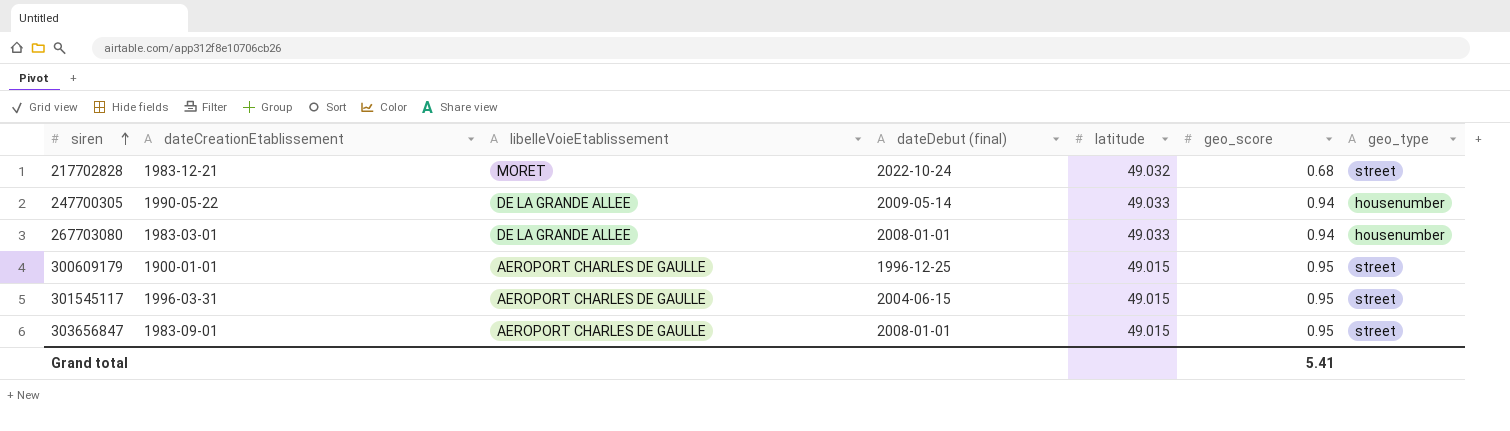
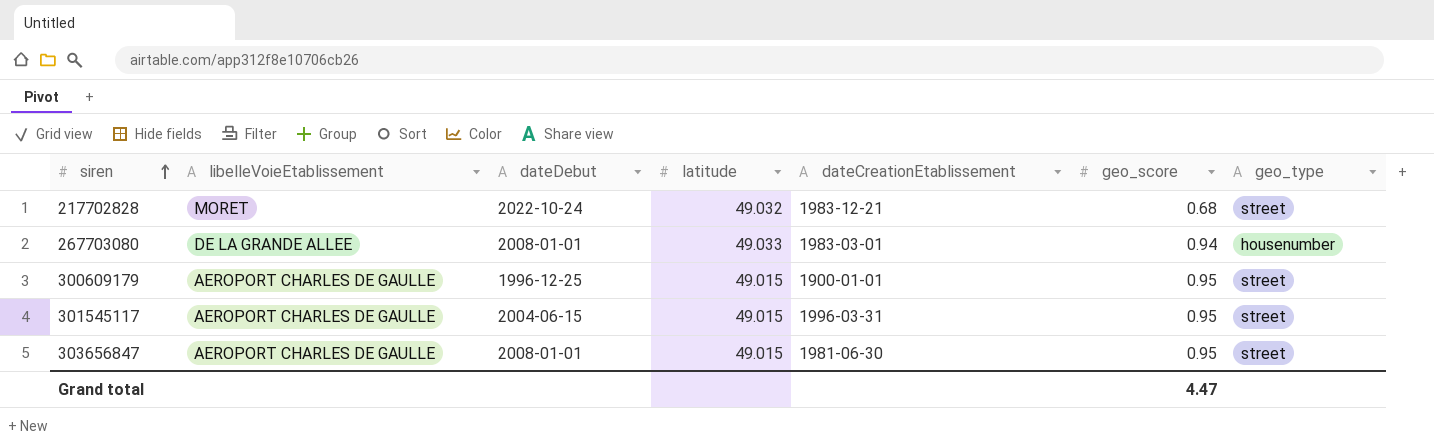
column name: dateDebut (final) -> dateDebut
column dateCreationEtablissement | position: 2 -> 5
row 247700305: 1990-05-22 | DE LA GRANDE ALLEE | 2009-05-14 | 49.033 | 0.94 | housenumber -> none
303656847 | dateCreationEtablissement: 1983-09-01 -> 1981-06-30
Grand total | geo_score: 5.41 -> 4.47

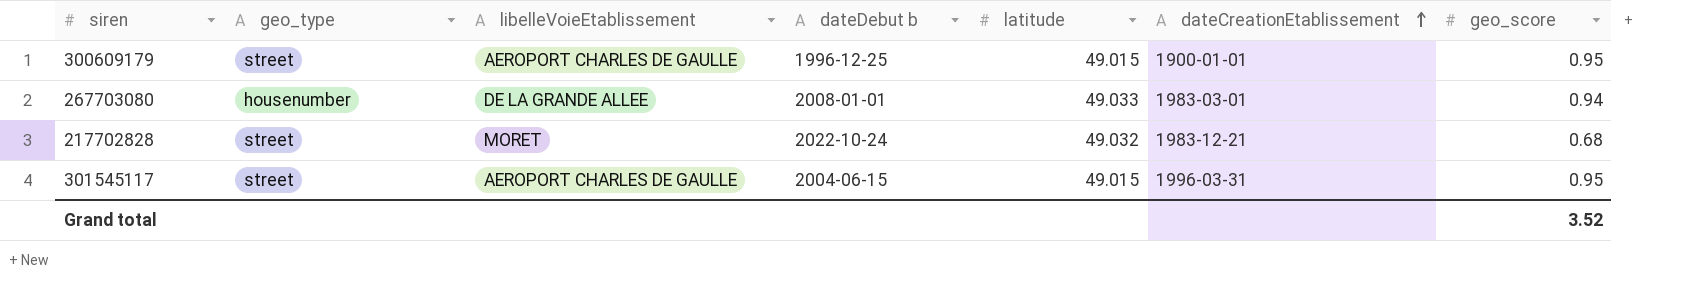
row order: siren ascending -> dateCreationEtablissement ascending
column geo_type | position: 7 -> 2
column name: dateDebut -> dateDebut b
row 303656847: AEROPORT CHARLES DE GAULLE | 2008-01-01 | 49.015 | 1981-06-30 | 0.95 | street -> none
Grand total | geo_score: 4.47 -> 3.52

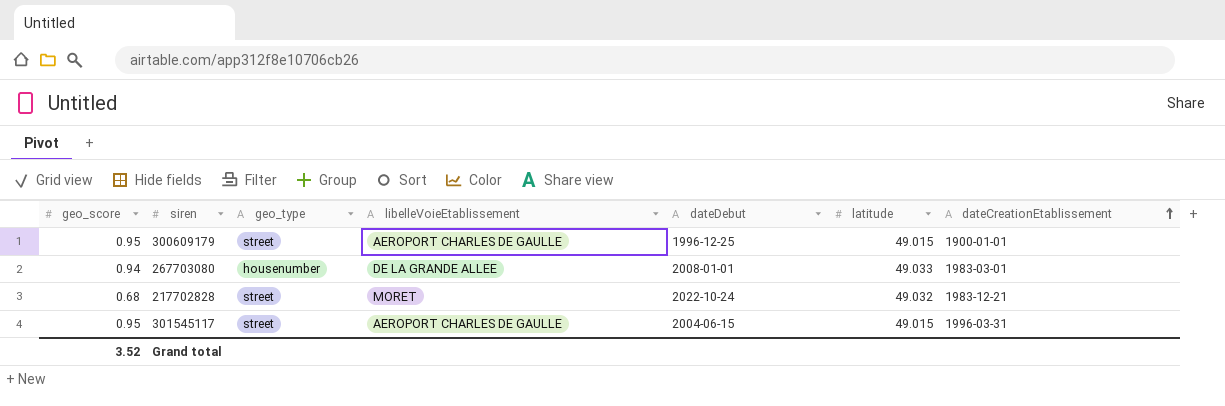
column geo_score | position: 7 -> 1
column name: dateDebut b -> dateDebut

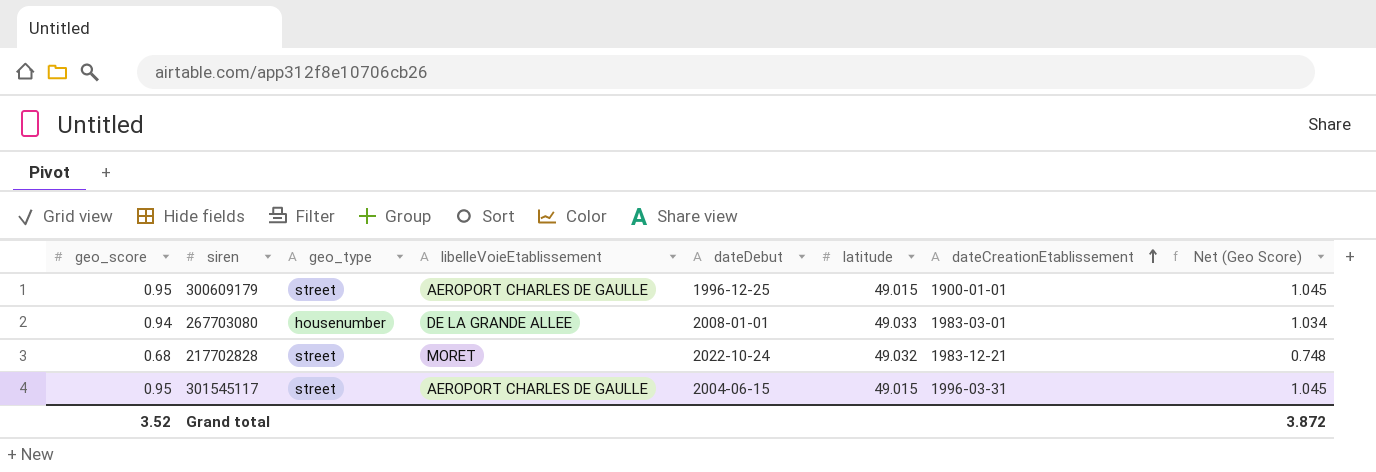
column Net (Geo Score) | formula: none -> [geo_score] * 1.1

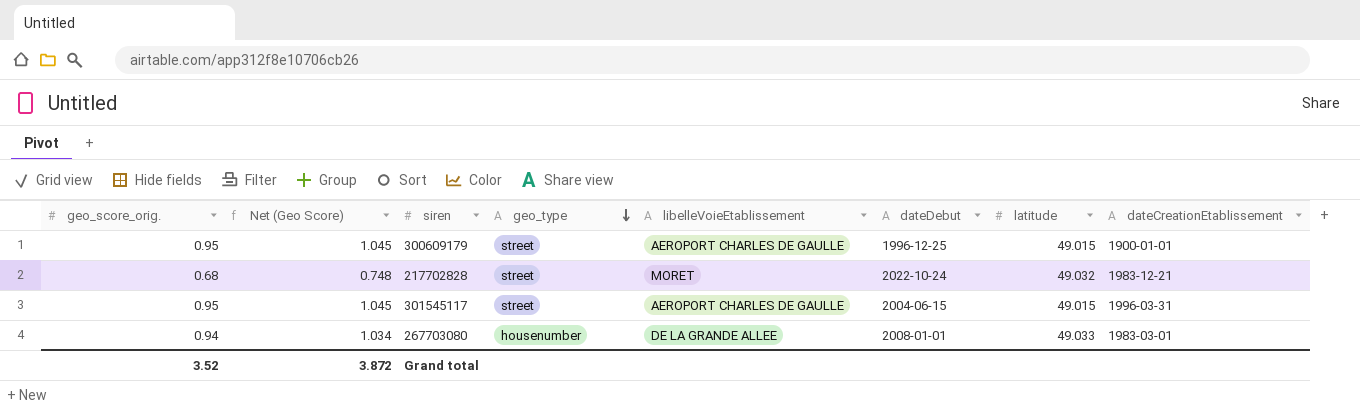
row order: dateCreationEtablissement ascending -> geo_type descending
column name: geo_score -> geo_score_orig.
column Net (Geo Score) | position: 8 -> 2

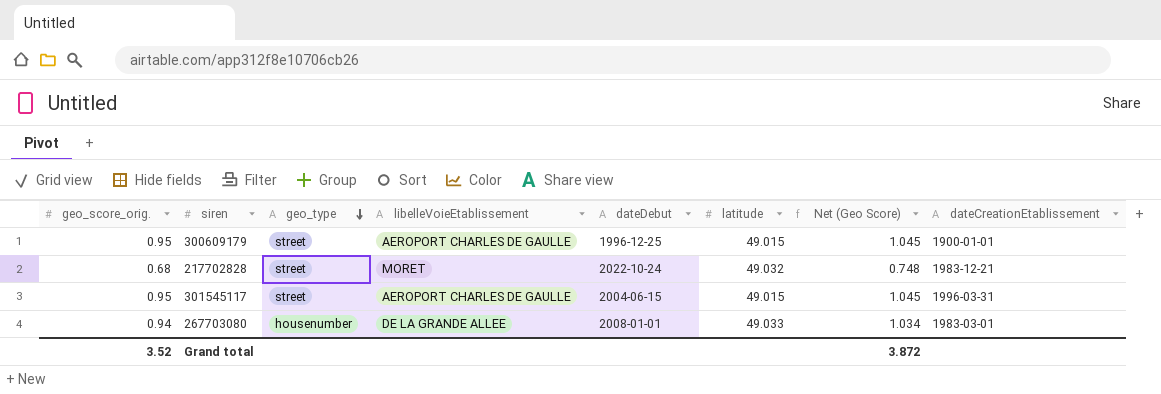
column Net (Geo Score) | position: 2 -> 7

